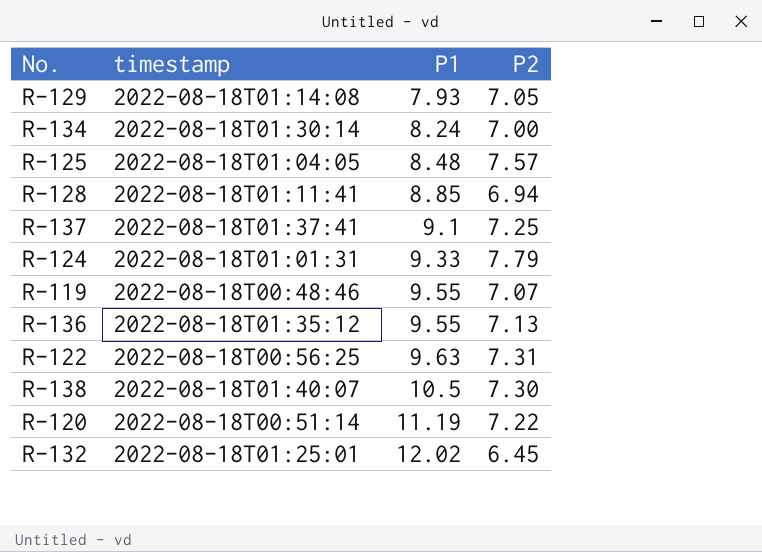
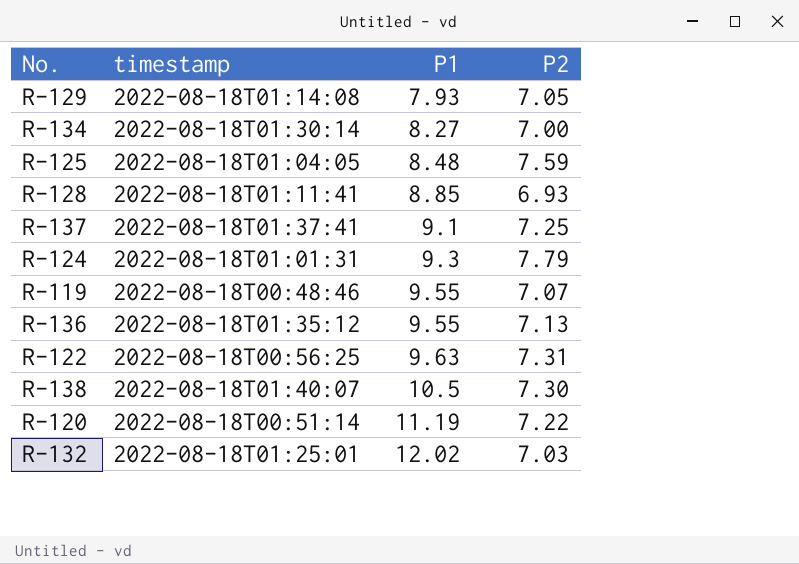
R-134 | P1: 8.24 -> 8.27
R-125 | P2: 7.57 -> 7.59
R-128 | P2: 6.94 -> 6.93
R-124 | P1: 9.33 -> 9.3
R-132 | P2: 6.45 -> 7.03

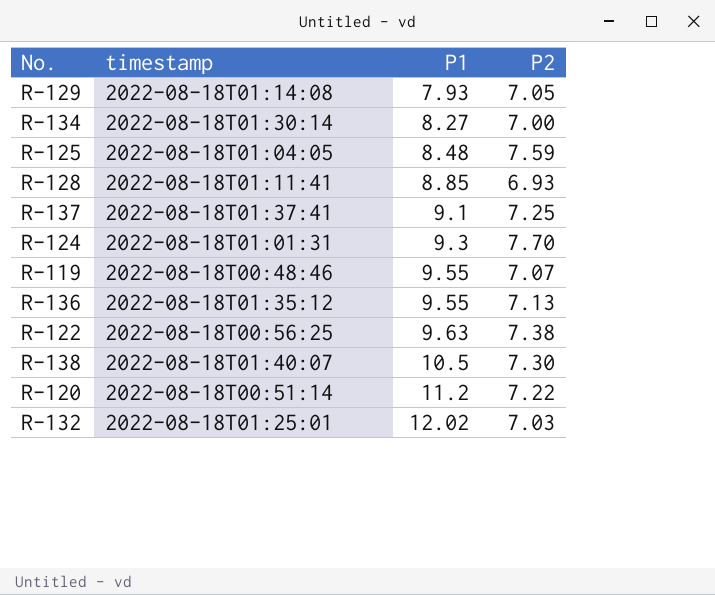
R-124 | P2: 7.79 -> 7.70
R-122 | P2: 7.31 -> 7.38
R-120 | P1: 11.19 -> 11.2

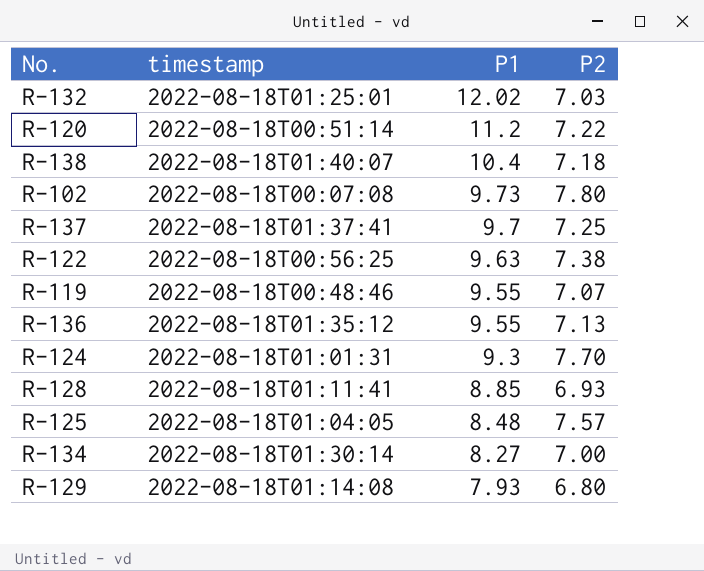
row order: P1 ascending -> P1 descending
R-138 | P1: 10.5 -> 10.4
R-138 | P2: 7.30 -> 7.18
row R-102: none -> 2022-08-18T00:07:08 | 9.73 | 7.80
R-137 | P1: 9.1 -> 9.7
R-125 | P2: 7.59 -> 7.57
R-129 | P2: 7.05 -> 6.80

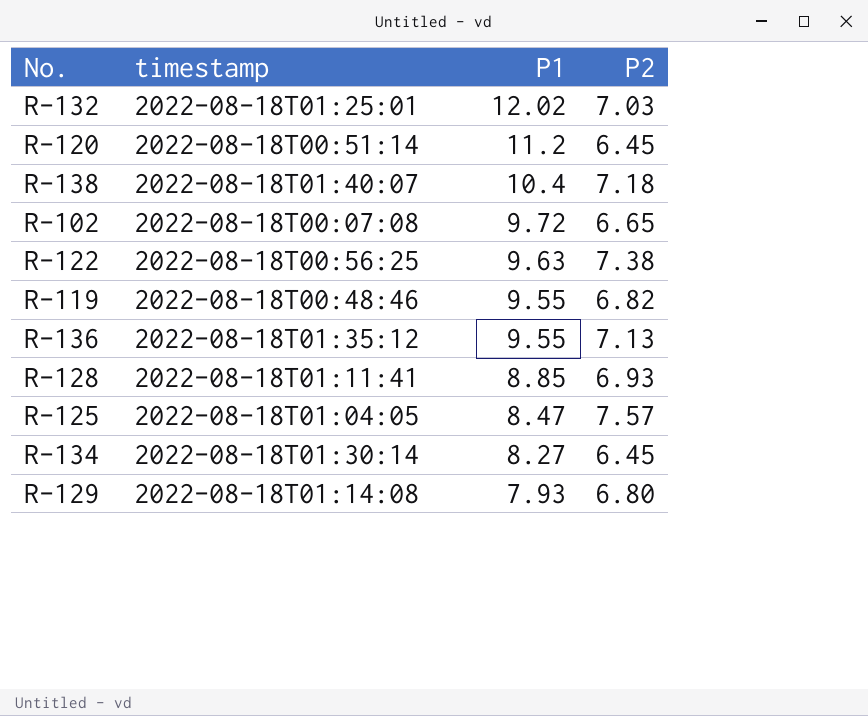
row R-137: 2022-08-18T01:37:41 | 9.7 | 7.25 -> none
row R-124: 2022-08-18T01:01:31 | 9.3 | 7.70 -> none
R-120 | P2: 7.22 -> 6.45
R-102 | P1: 9.73 -> 9.72
R-102 | P2: 7.80 -> 6.65
R-119 | P2: 7.07 -> 6.82
R-125 | P1: 8.48 -> 8.47
R-134 | P2: 7.00 -> 6.45

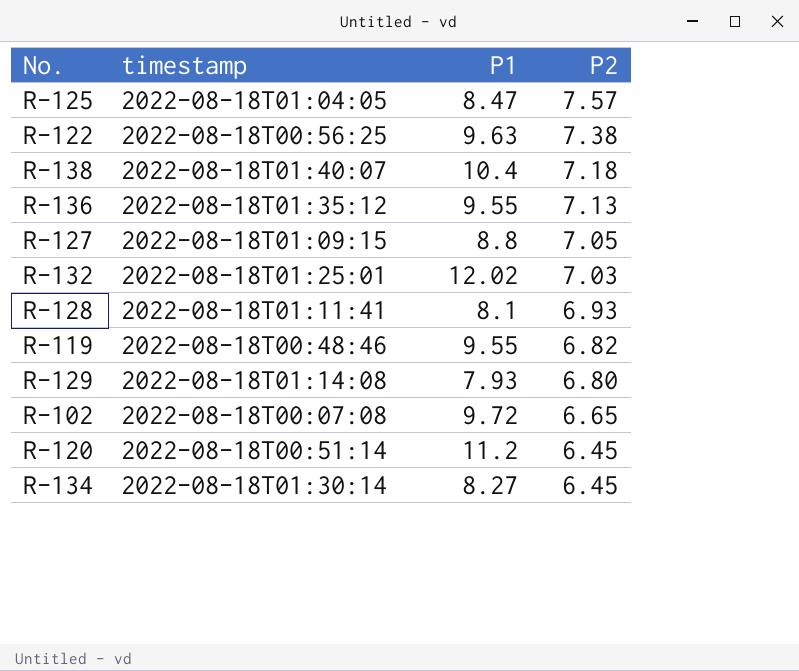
row order: P1 descending -> P2 descending
row R-127: none -> 2022-08-18T01:09:15 | 8.8 | 7.05
R-128 | P1: 8.85 -> 8.1

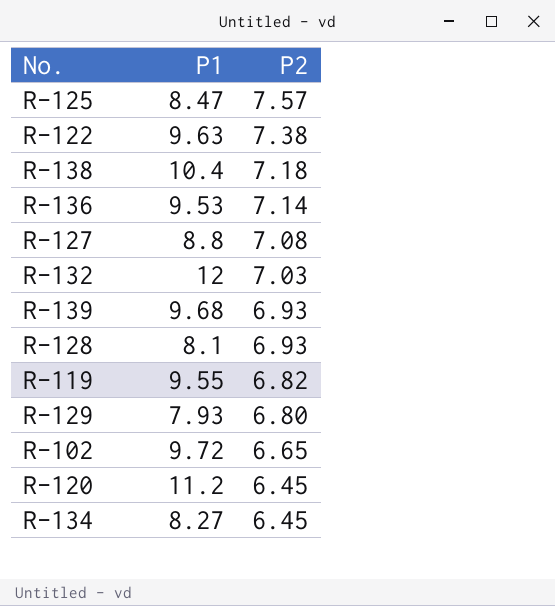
column timestamp | position: 2 -> none
R-136 | P1: 9.55 -> 9.53
R-136 | P2: 7.13 -> 7.14
R-127 | P2: 7.05 -> 7.08
R-132 | P1: 12.02 -> 12
row R-139: none -> 9.68 | 6.93

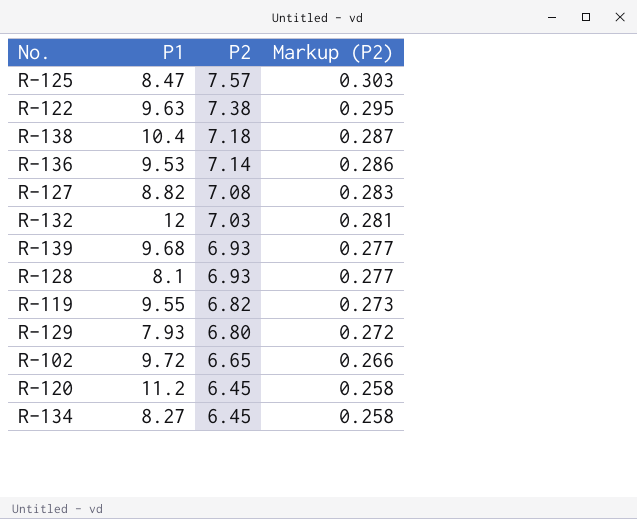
column Markup (P2) | formula: none -> [P2] * 0.04
R-127 | P1: 8.8 -> 8.82

